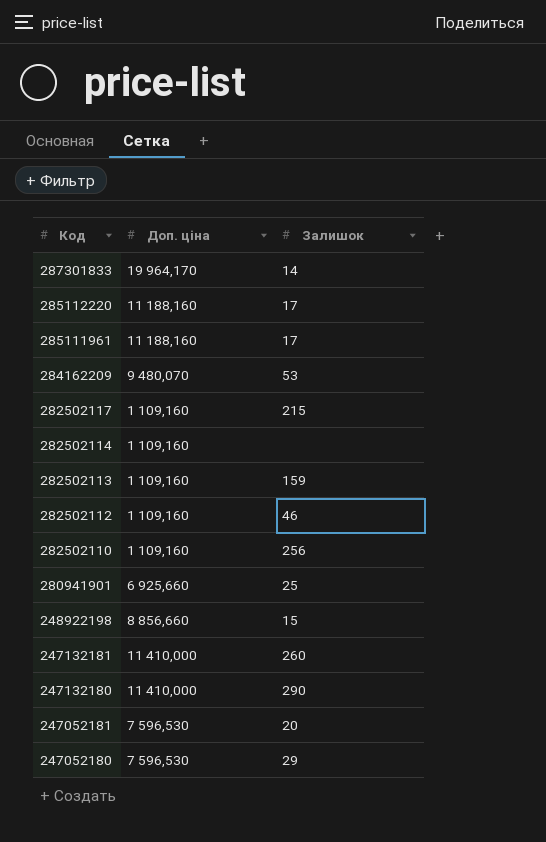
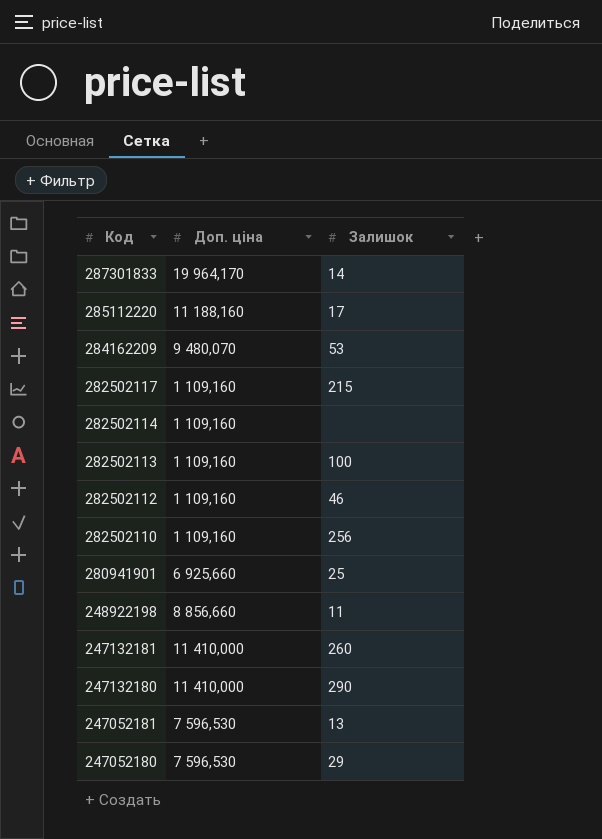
row 285111961: 11 188,160 | 17 -> none
282502113 | Залишок: 159 -> 100
248922198 | Залишок: 15 -> 11
247052181 | Залишок: 20 -> 13

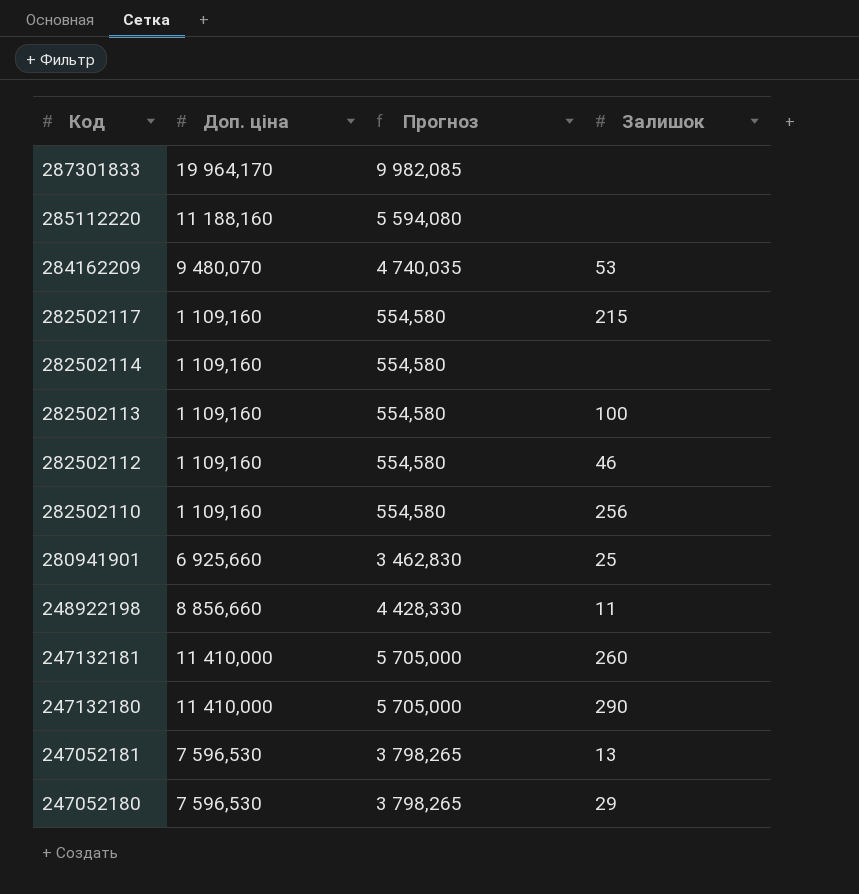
column Прогноз | formula: none -> [Доп. ціна] * 0,5
287301833 | Залишок: 14 -> none
285112220 | Залишок: 17 -> none

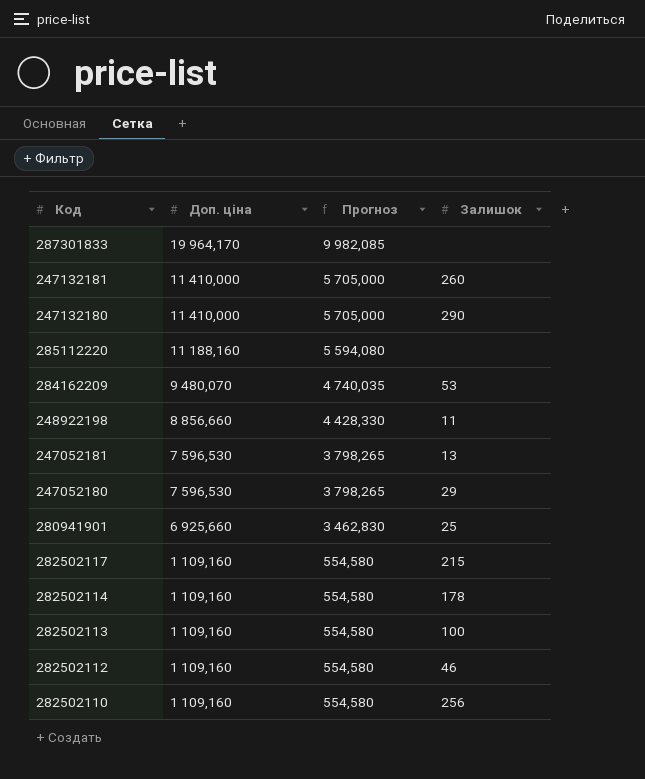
row order: Код descending -> Доп. ціна descending
282502114 | Залишок: none -> 178

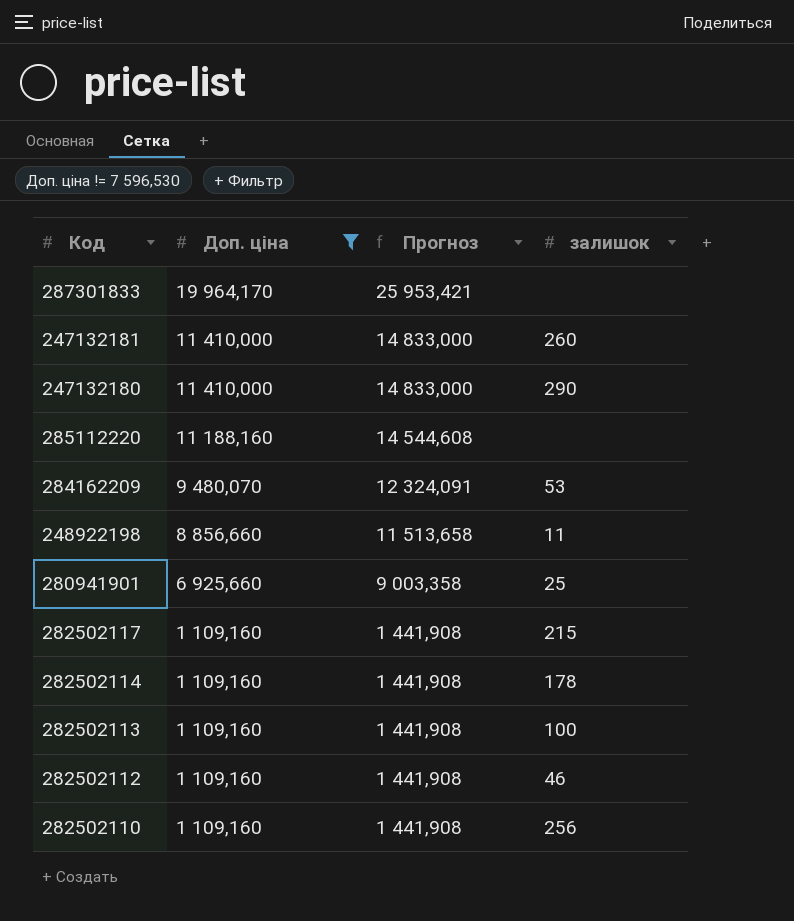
filter: none -> Доп. ціна != 7 596,530
column Прогноз | formula: [Доп. ціна] * 0,5 -> [Доп. ціна] * 1,3
column name: Залишок -> залишок

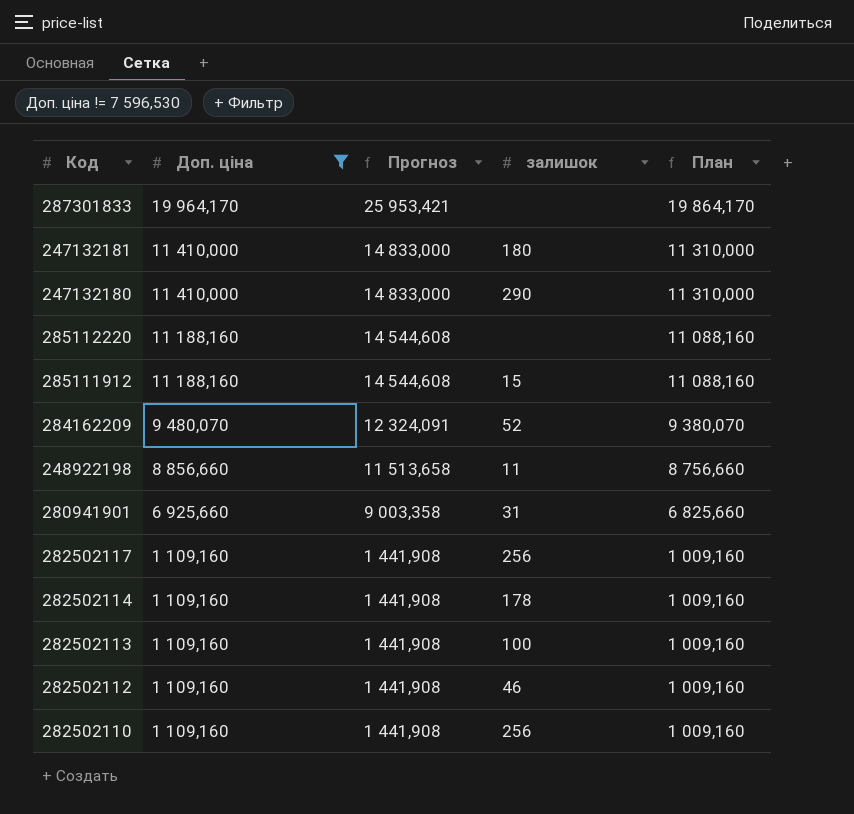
column План | formula: none -> [Доп. ціна] - 100
247132181 | залишок: 260 -> 180
row 285111912: none -> 11 188,160 | 14 544,608 | 15 | 11 088,160
284162209 | залишок: 53 -> 52
280941901 | залишок: 25 -> 31
282502117 | залишок: 215 -> 256

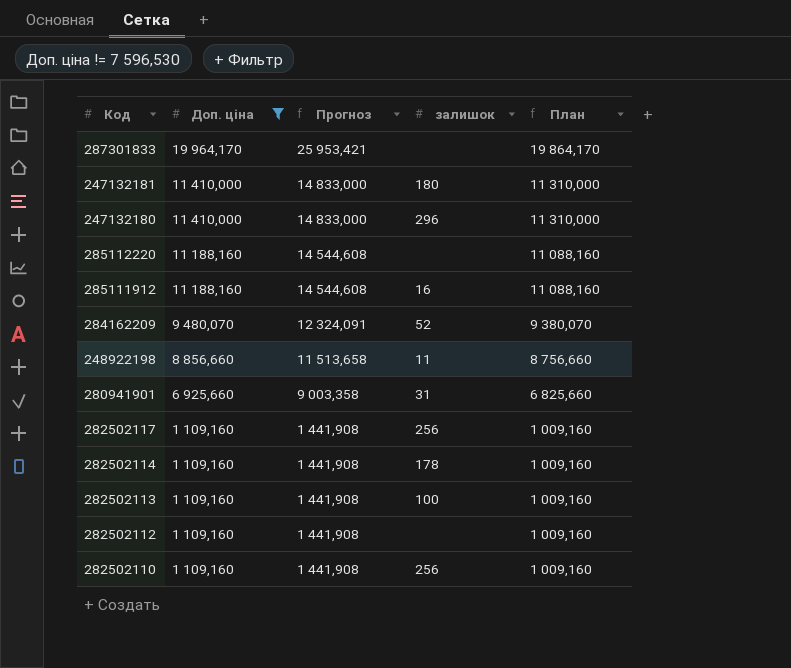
247132180 | залишок: 290 -> 296
285111912 | залишок: 15 -> 16
282502112 | залишок: 46 -> none

